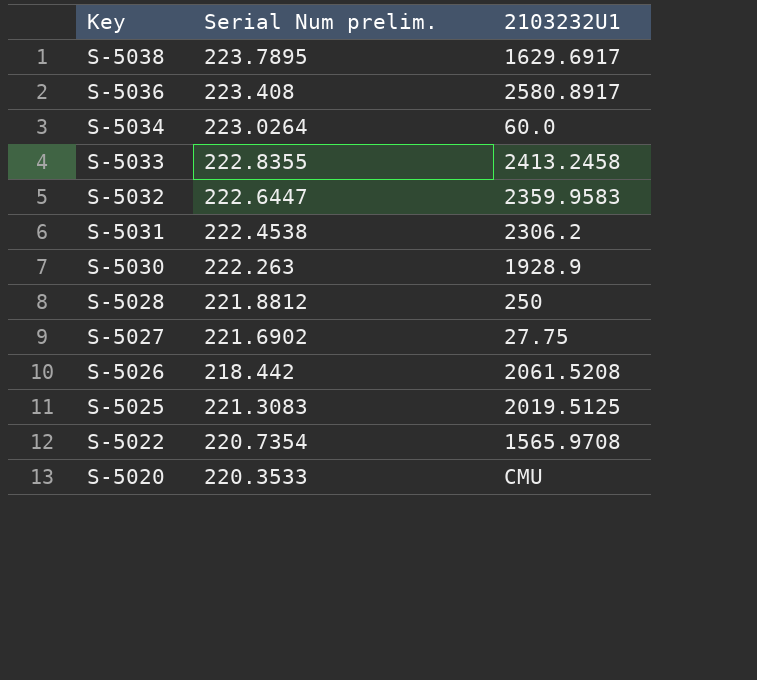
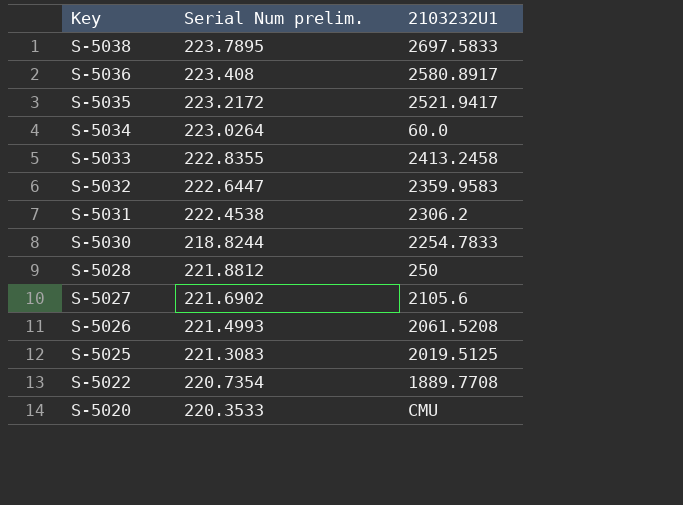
S-5038 | 2103232U1: 1629.6917 -> 2697.5833
row S-5035: none -> 223.2172 | 2521.9417
S-5030 | Serial Num prelim.: 222.263 -> 218.8244
S-5030 | 2103232U1: 1928.9 -> 2254.7833
S-5027 | 2103232U1: 27.75 -> 2105.6
S-5026 | Serial Num prelim.: 218.442 -> 221.4993
S-5022 | 2103232U1: 1565.9708 -> 1889.7708

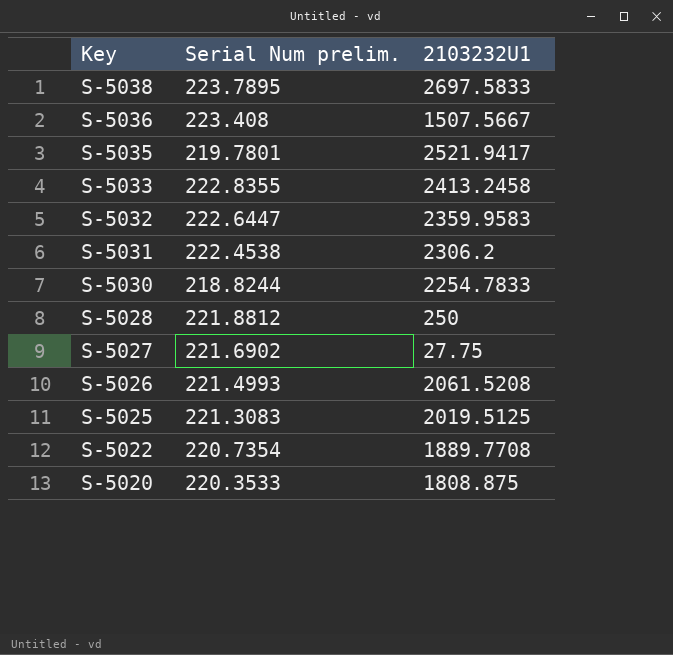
row S-5034: 223.0264 | 60.0 -> none
S-5036 | 2103232U1: 2580.8917 -> 1507.5667
S-5035 | Serial Num prelim.: 223.2172 -> 219.7801
S-5027 | 2103232U1: 2105.6 -> 27.75
S-5020 | 2103232U1: CMU -> 1808.875

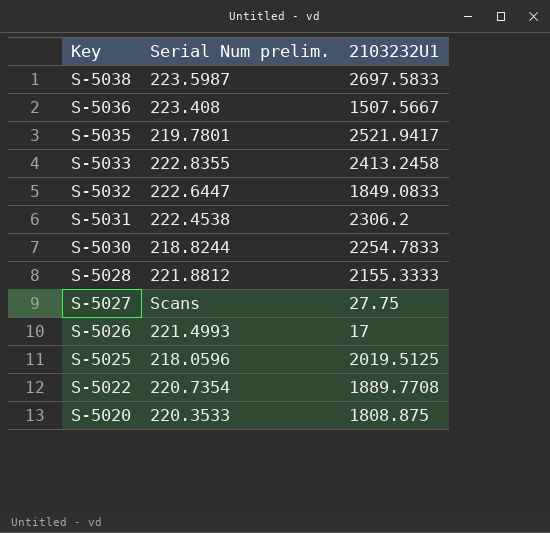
S-5038 | Serial Num prelim.: 223.7895 -> 223.5987
S-5032 | 2103232U1: 2359.9583 -> 1849.0833
S-5028 | 2103232U1: 250 -> 2155.3333
S-5027 | Serial Num prelim.: 221.6902 -> Scans
S-5026 | 2103232U1: 2061.5208 -> 17
S-5025 | Serial Num prelim.: 221.3083 -> 218.0596

